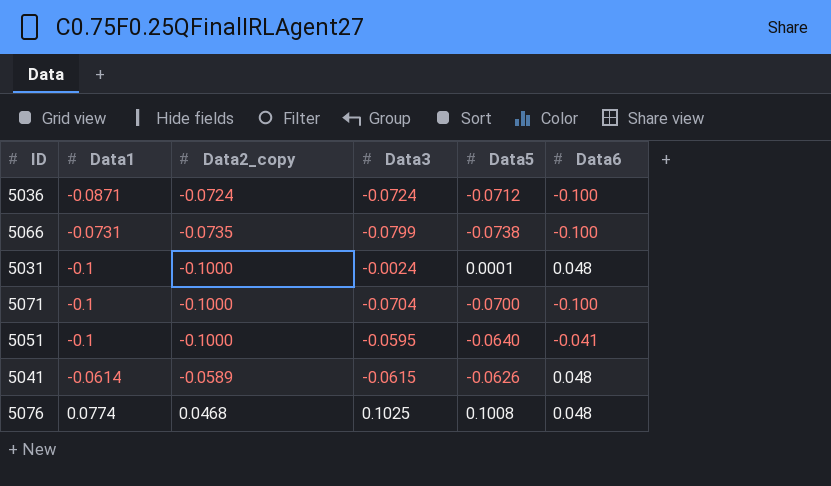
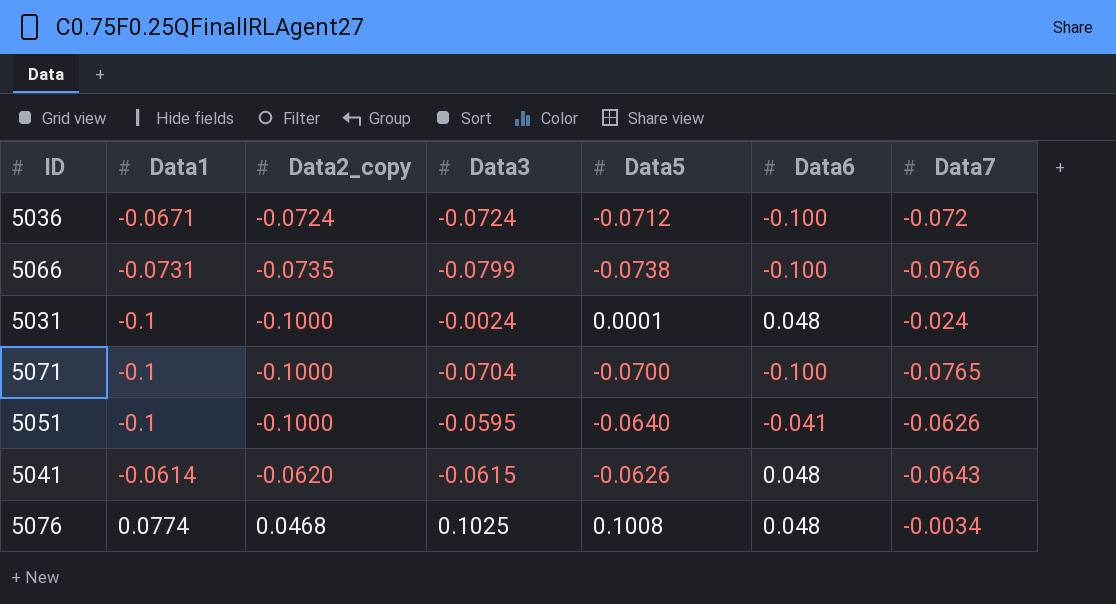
column Data7 | position: none -> 7
5036 | Data1: -0.0871 -> -0.0671
5041 | Data2_copy: -0.0589 -> -0.0620

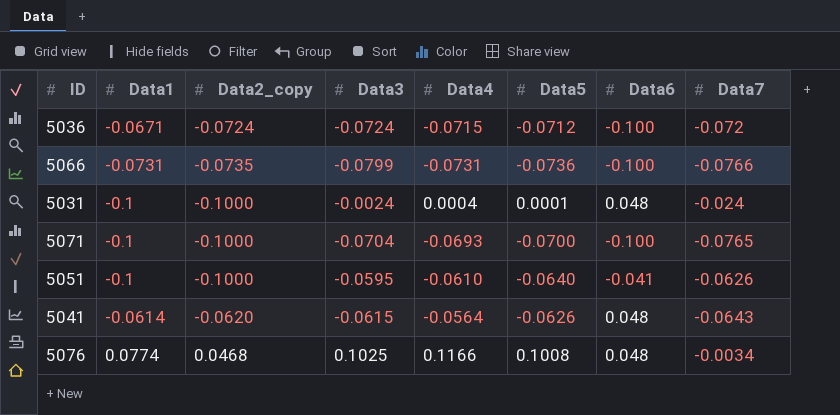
column Data4 | position: none -> 5
5066 | Data5: -0.0738 -> -0.0736

